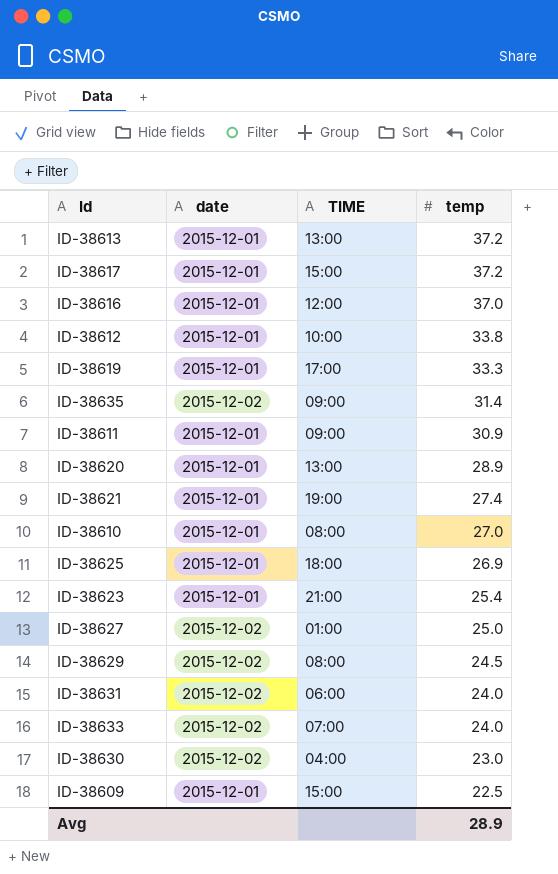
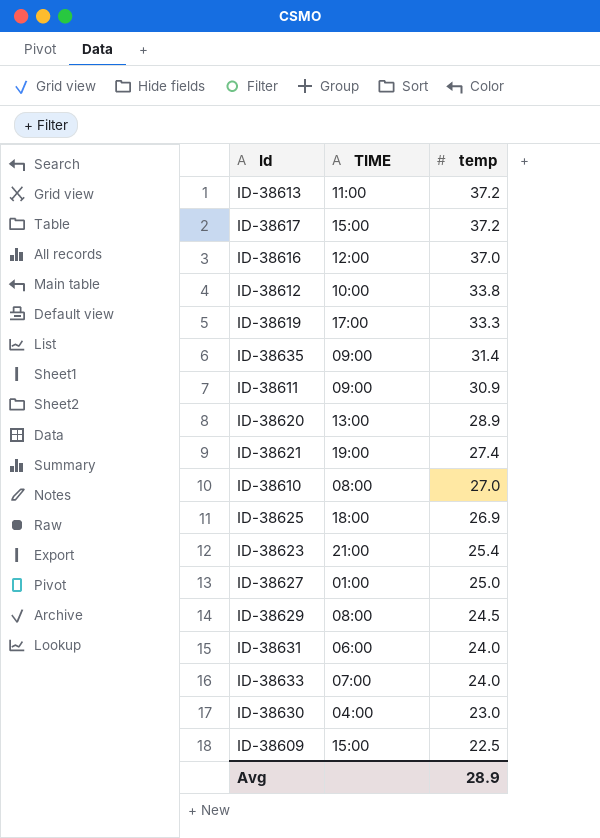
column date | position: 2 -> none
ID-38613 | TIME: 13:00 -> 11:00

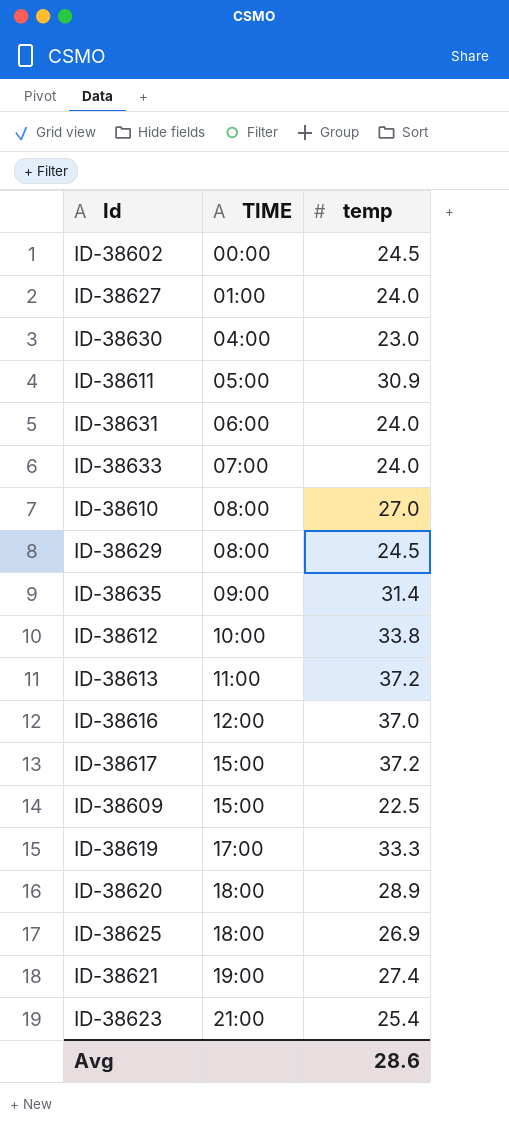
row order: temp descending -> TIME ascending
row ID-38602: none -> 00:00 | 24.5
ID-38627 | temp: 25.0 -> 24.0
ID-38611 | TIME: 09:00 -> 05:00
ID-38620 | TIME: 13:00 -> 18:00
Avg | temp: 28.9 -> 28.6

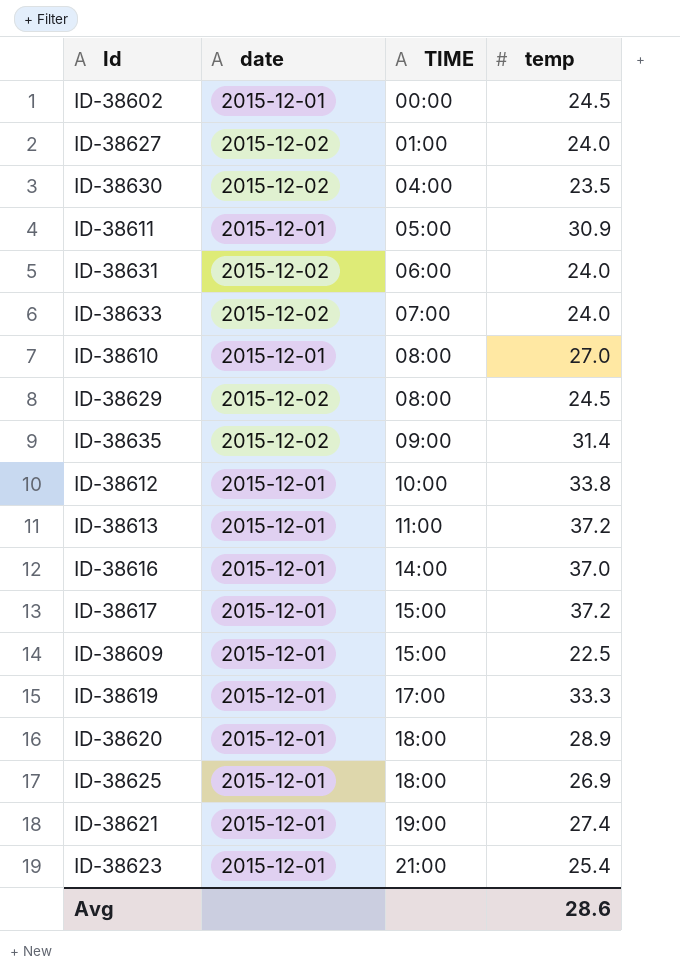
column date | position: none -> 2
ID-38630 | temp: 23.0 -> 23.5
ID-38616 | TIME: 12:00 -> 14:00

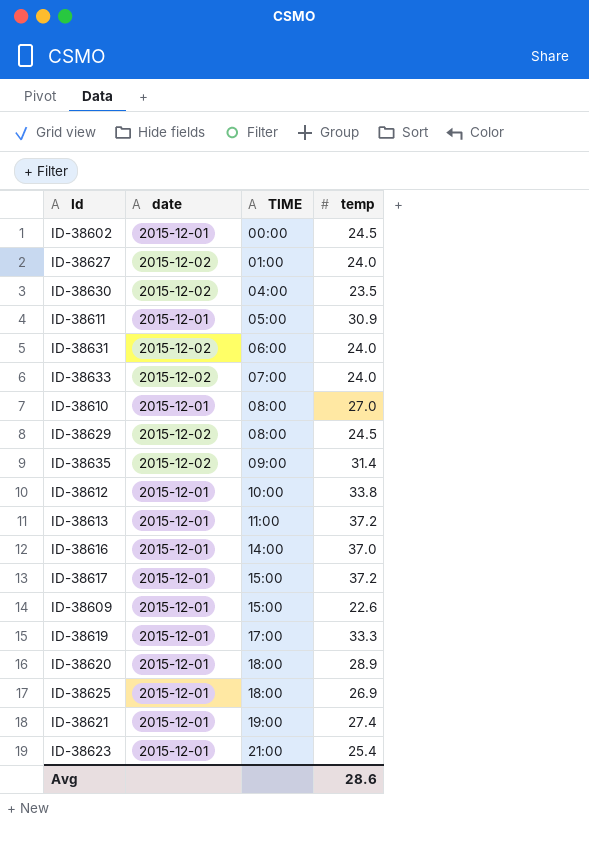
ID-38609 | temp: 22.5 -> 22.6

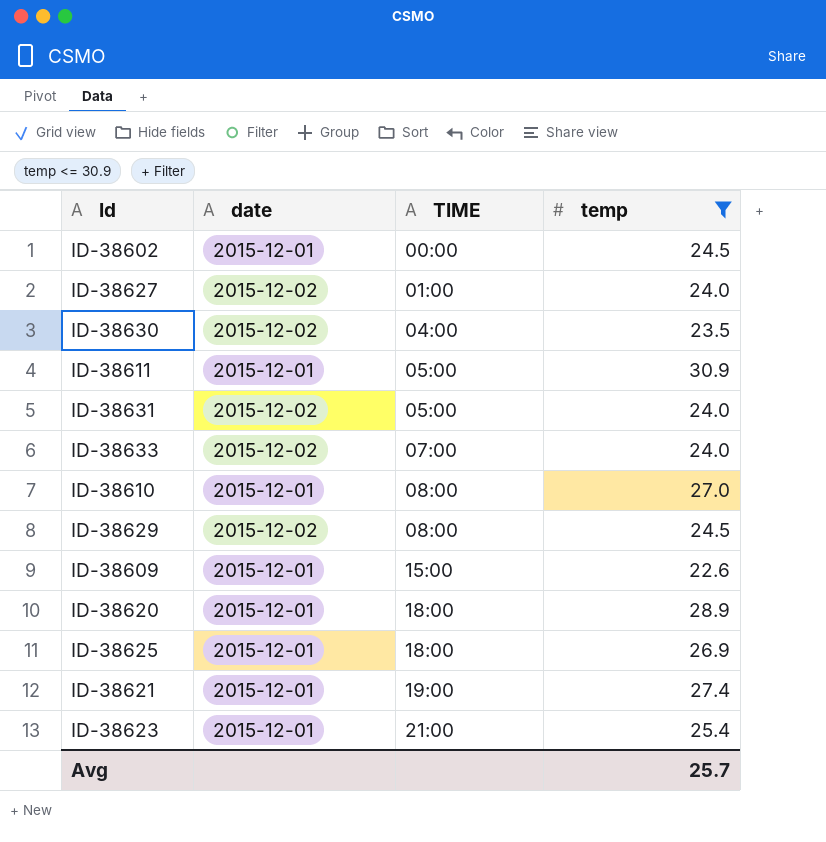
filter: none -> temp <= 30.9
ID-38631 | TIME: 06:00 -> 05:00
Avg | temp: 28.6 -> 25.7

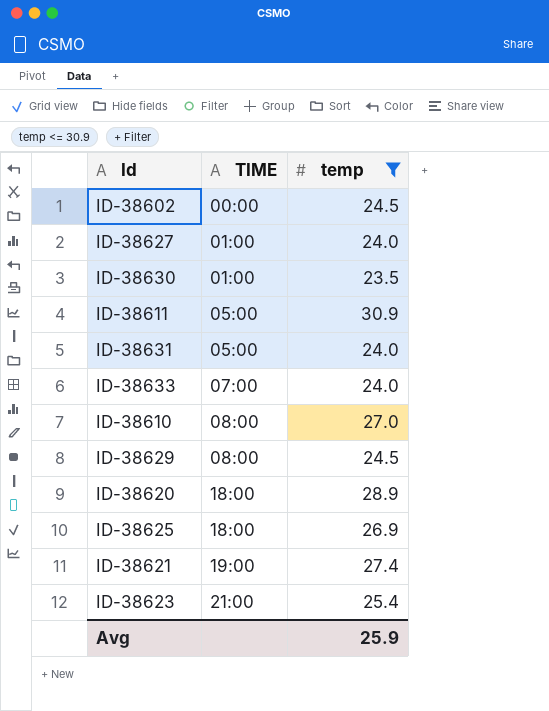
column date | position: 2 -> none
row ID-38609: 2015-12-01 | 15:00 | 22.6 -> none
ID-38630 | TIME: 04:00 -> 01:00
Avg | temp: 25.7 -> 25.9

